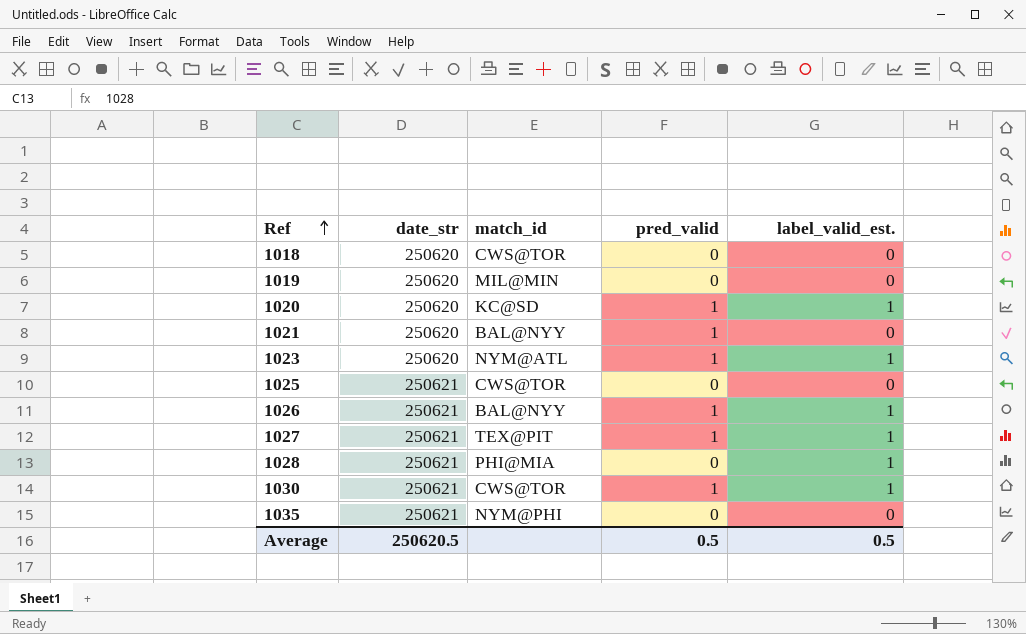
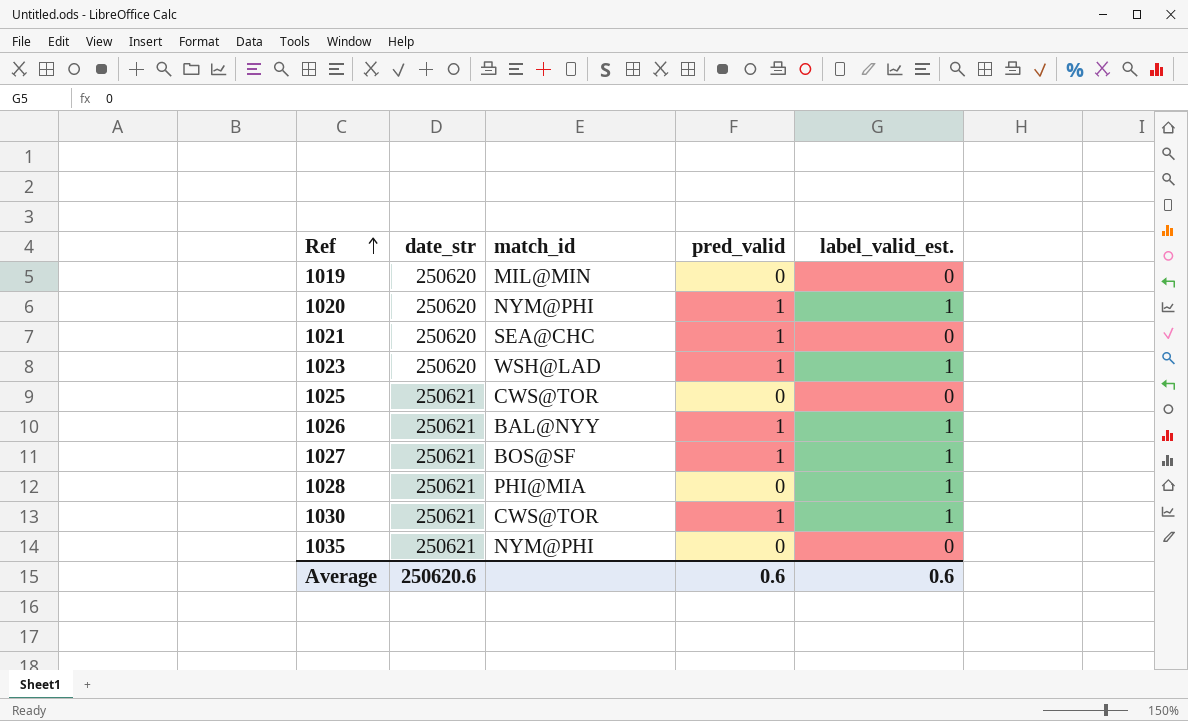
row 1018: 250620 | CWS@TOR | 0 | 0 -> none
1020 | match_id: KC@SD -> NYM@PHI
1021 | match_id: BAL@NYY -> SEA@CHC
1023 | match_id: NYM@ATL -> WSH@LAD
1027 | match_id: TEX@PIT -> BOS@SF
Average | date_str: 250620.5 -> 250620.6
Average | pred_valid: 0.5 -> 0.6
Average | label_valid_est.: 0.5 -> 0.6

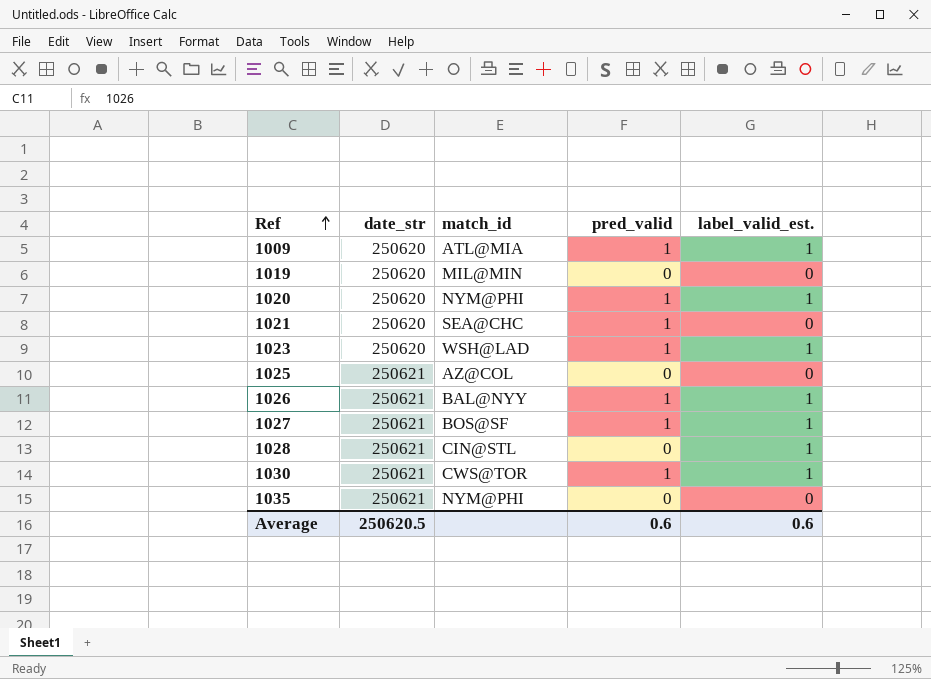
row 1009: none -> 250620 | ATL@MIA | 1 | 1
1025 | match_id: CWS@TOR -> AZ@COL
1028 | match_id: PHI@MIA -> CIN@STL
Average | date_str: 250620.6 -> 250620.5

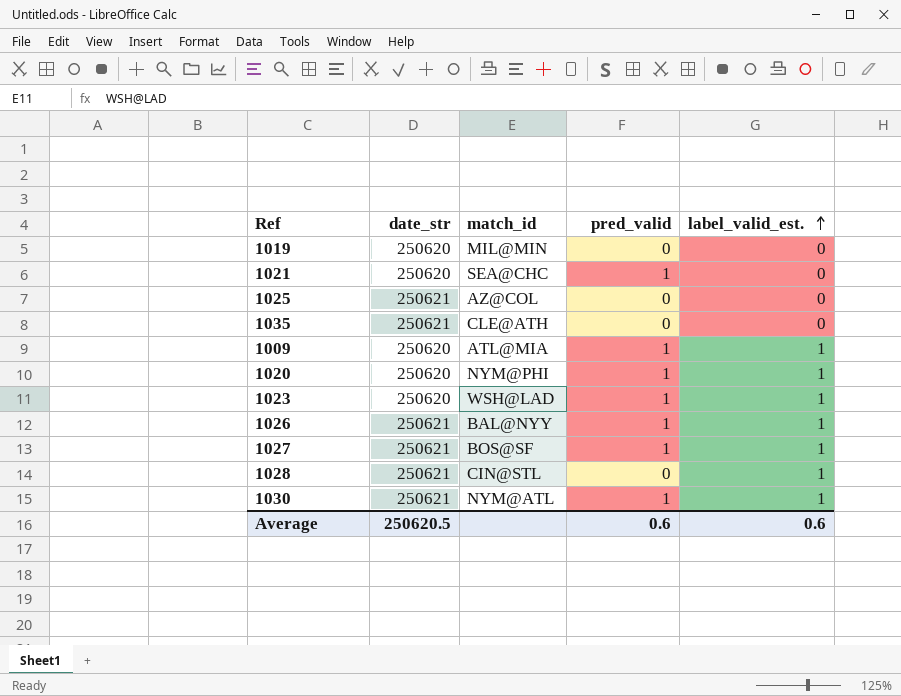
row order: Ref ascending -> label_valid_est. ascending
1035 | match_id: NYM@PHI -> CLE@ATH
1030 | match_id: CWS@TOR -> NYM@ATL

